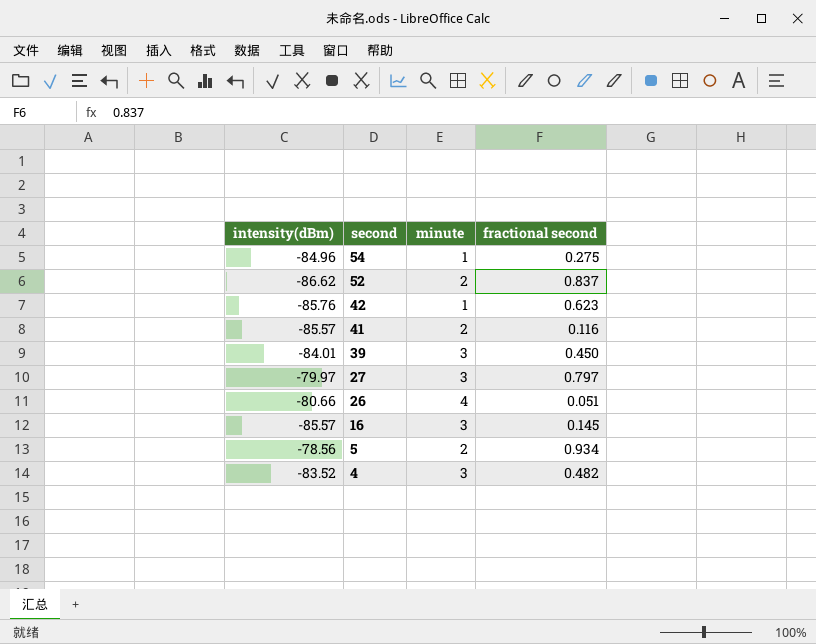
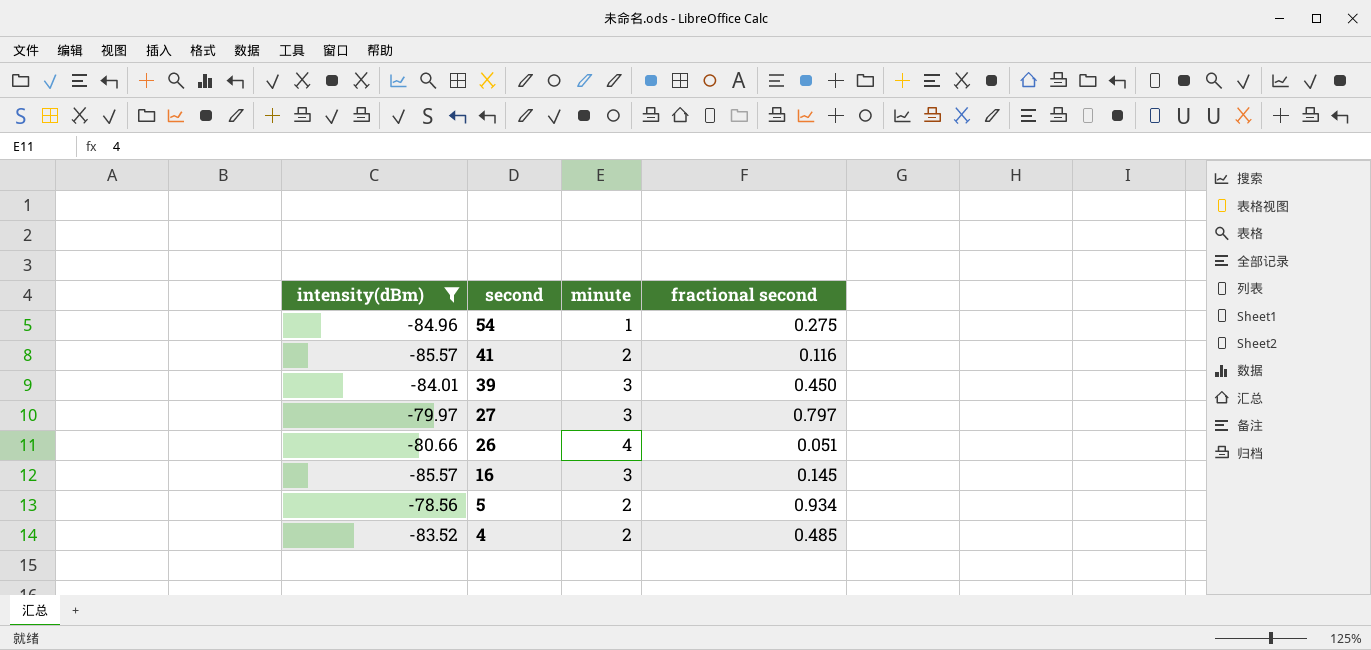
filter: none -> intensity(dBm) >= -85.57
4 | minute: 3 -> 2
4 | fractional second: 0.482 -> 0.485

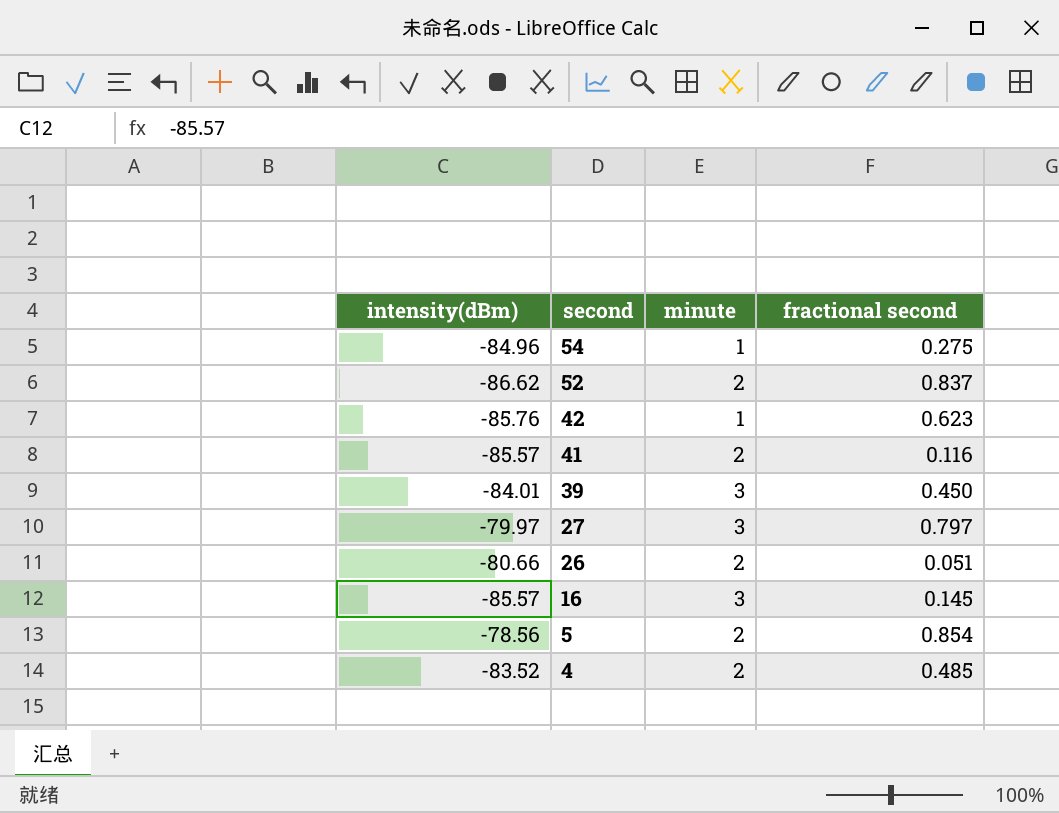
filter: intensity(dBm) >= -85.57 -> none
26 | minute: 4 -> 2
5 | fractional second: 0.934 -> 0.854

